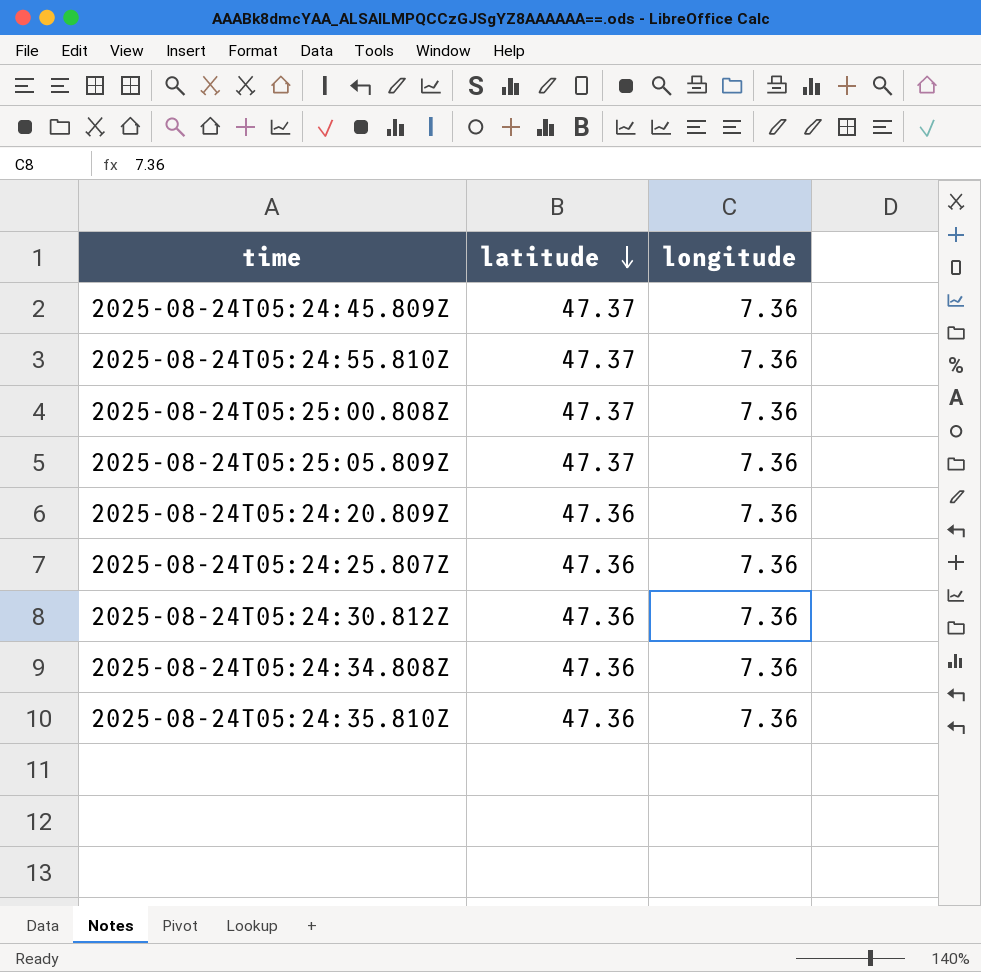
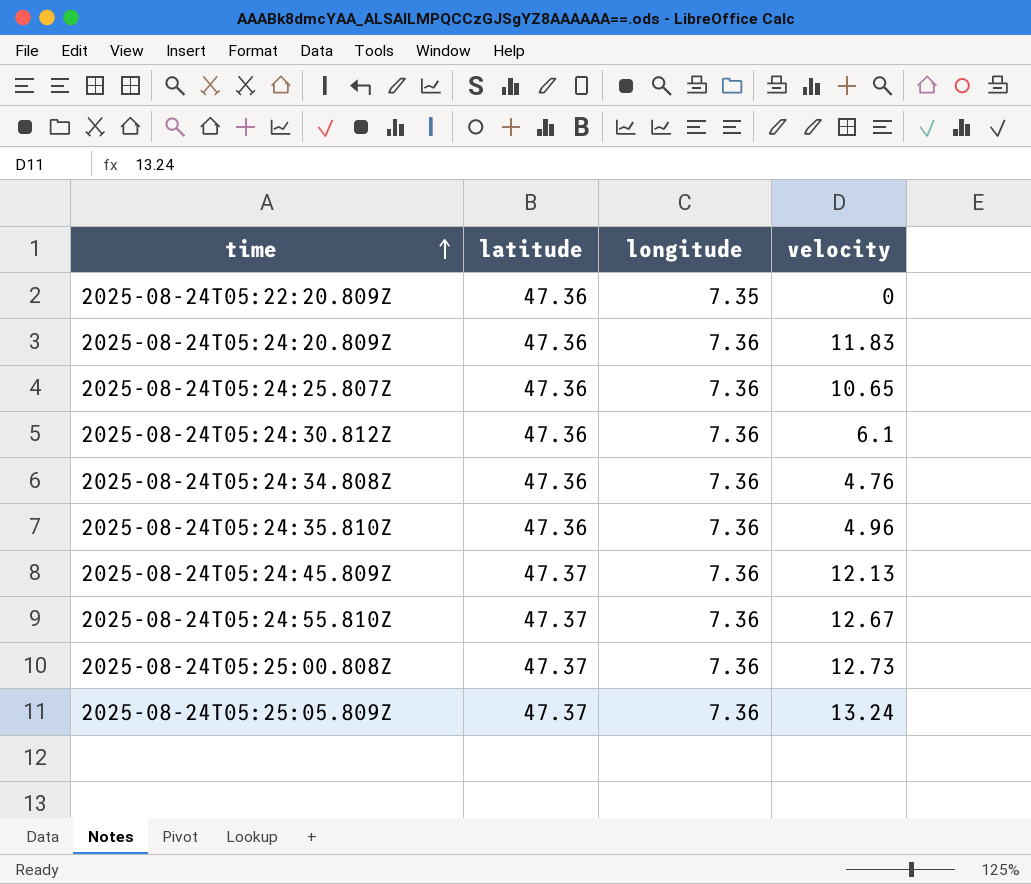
row order: latitude descending -> time ascending
column velocity | position: none -> 4
row 2025-08-24T05:22:20.809Z: none -> 47.36 | 7.35 | 0

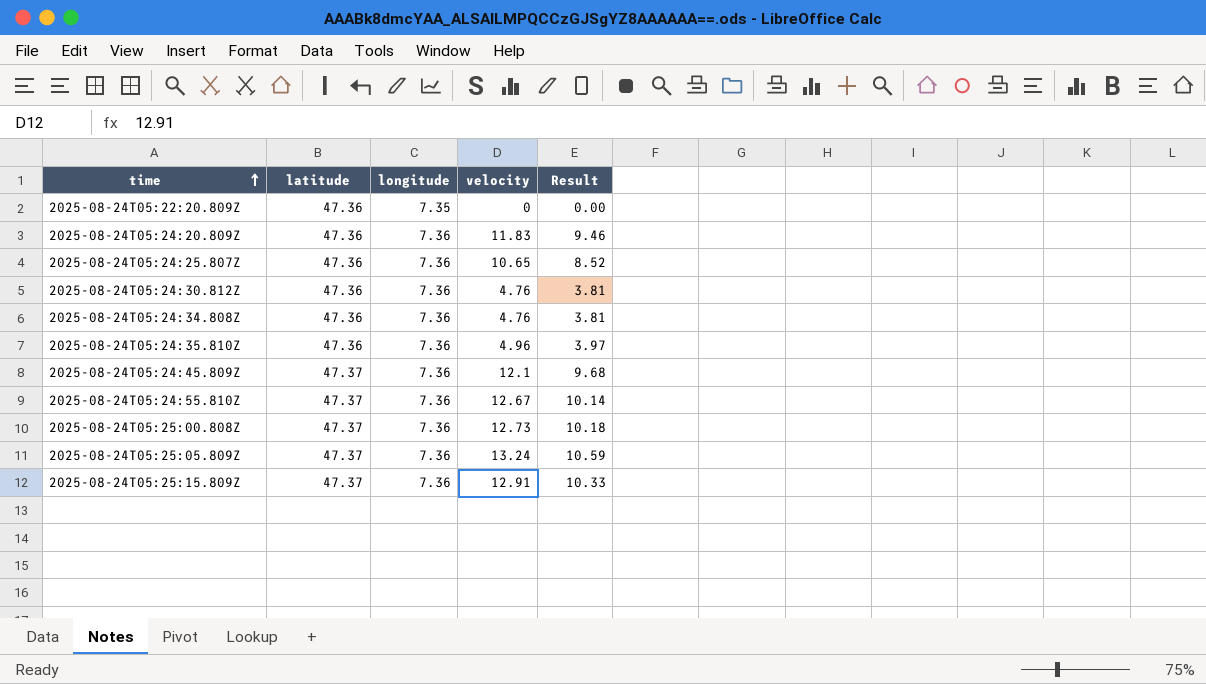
column Result | formula: none -> [velocity] * 0.8
2025-08-24T05:24:30.812Z | velocity: 6.1 -> 4.76
2025-08-24T05:24:45.809Z | velocity: 12.13 -> 12.1
row 2025-08-24T05:25:15.809Z: none -> 47.37 | 7.36 | 12.91 | 10.33

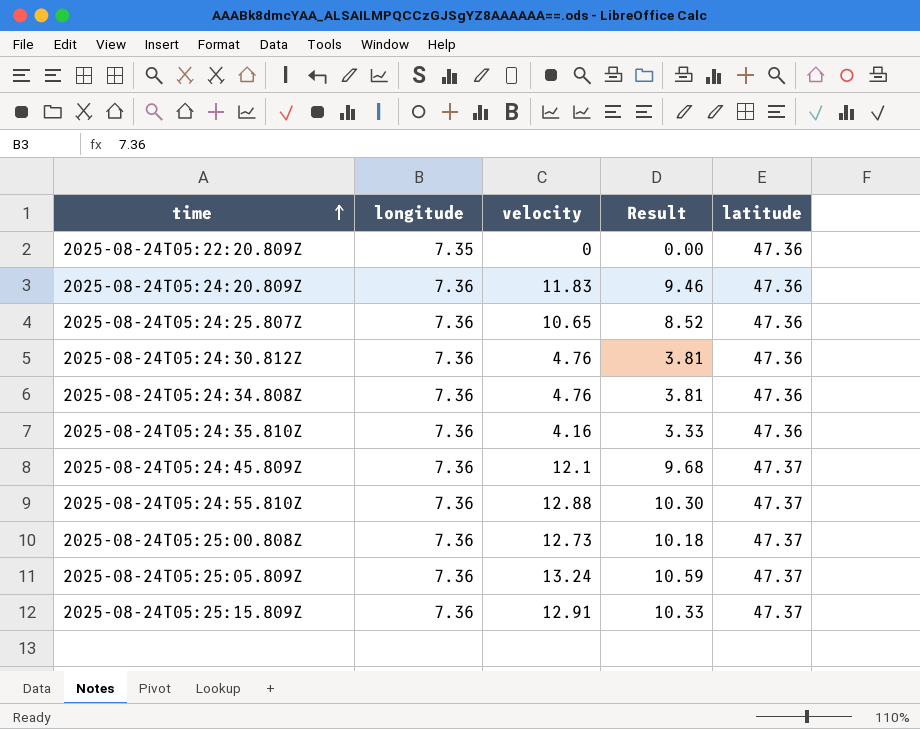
column latitude | position: 2 -> 5
2025-08-24T05:24:35.810Z | velocity: 4.96 -> 4.16
2025-08-24T05:24:35.810Z | Result: 3.97 -> 3.33
2025-08-24T05:24:55.810Z | velocity: 12.67 -> 12.88
2025-08-24T05:24:55.810Z | Result: 10.14 -> 10.30

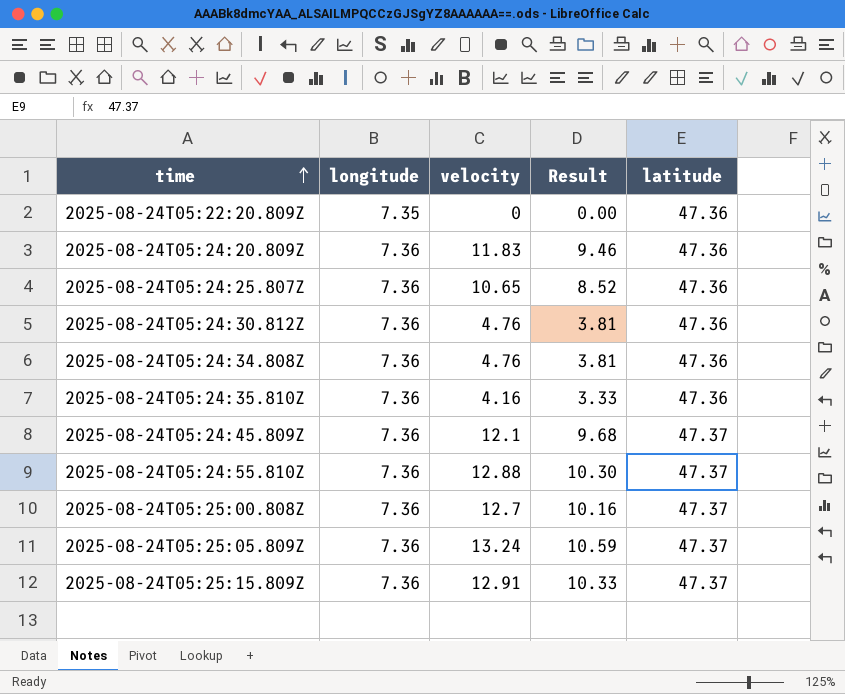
2025-08-24T05:25:00.808Z | velocity: 12.73 -> 12.7
2025-08-24T05:25:00.808Z | Result: 10.18 -> 10.16

